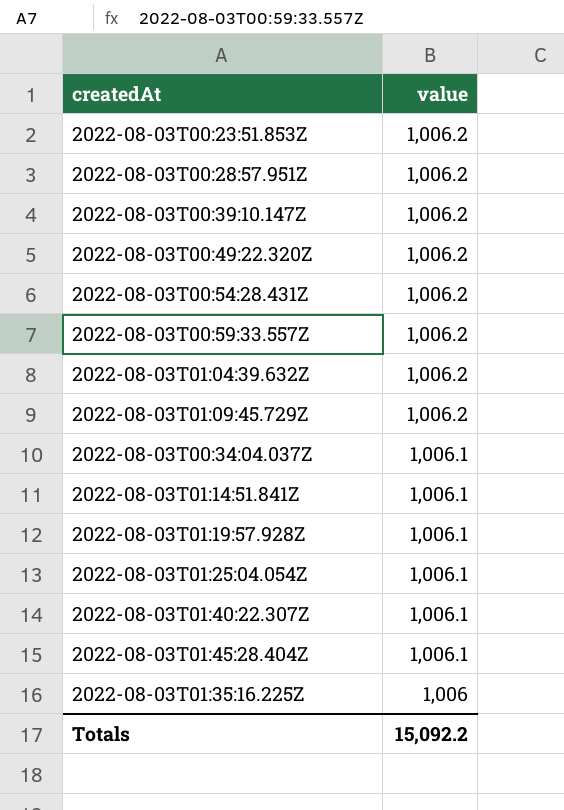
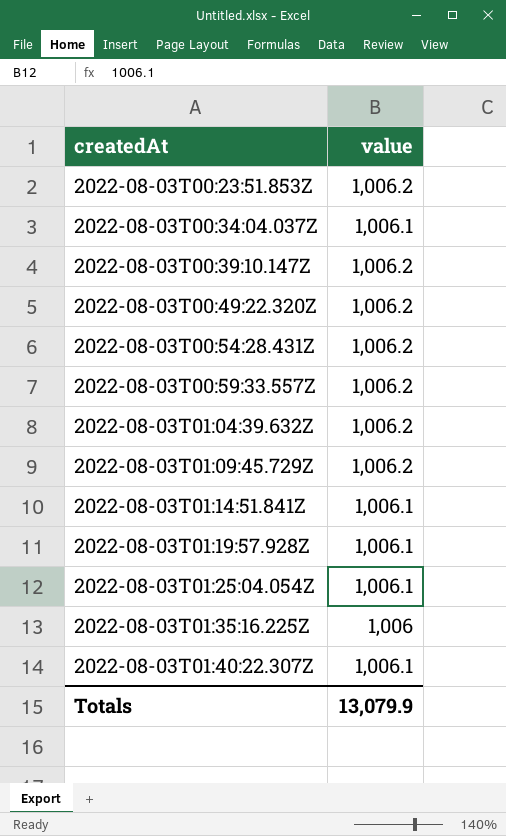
row order: value descending -> createdAt ascending
row 2022-08-03T00:28:57.951Z: 1,006.2 -> none
row 2022-08-03T01:45:28.404Z: 1,006.1 -> none
Totals | value: 15,092.2 -> 13,079.9

